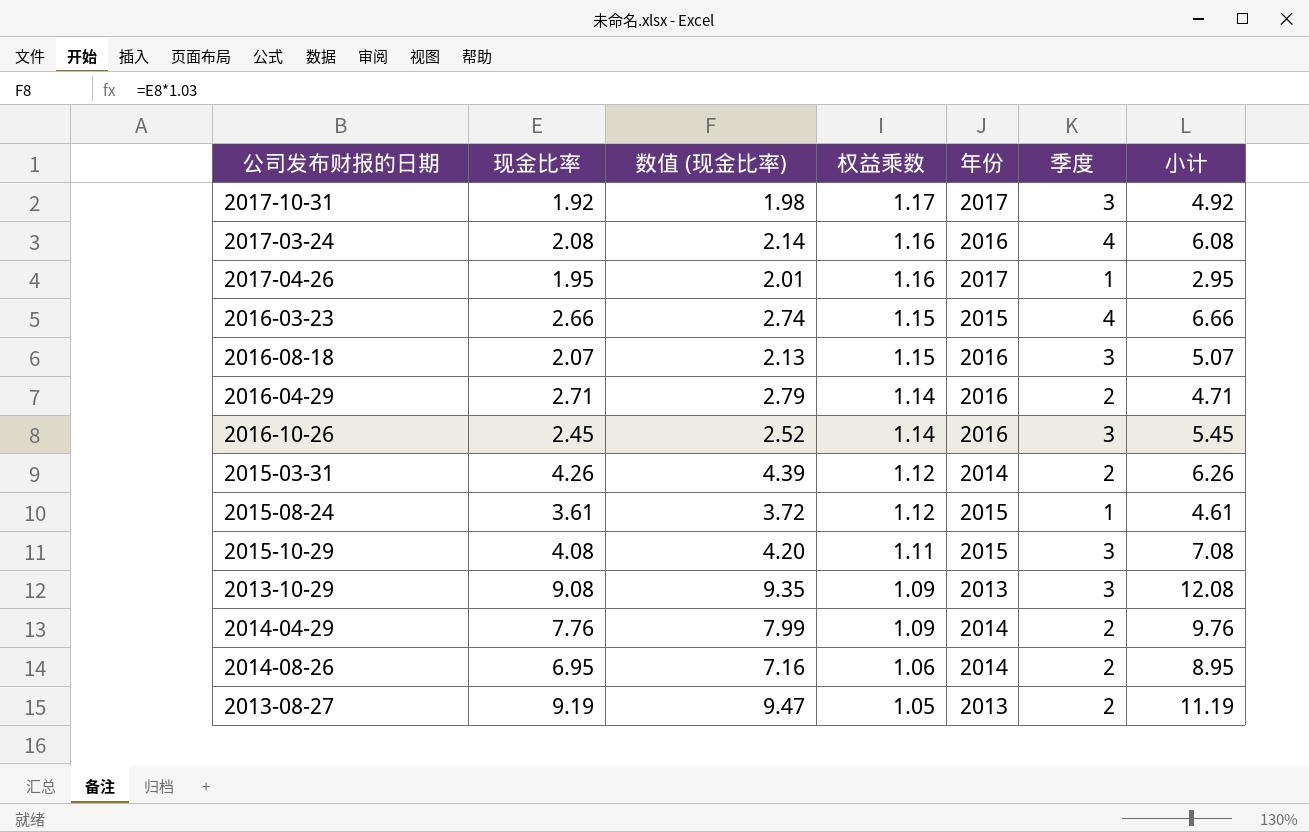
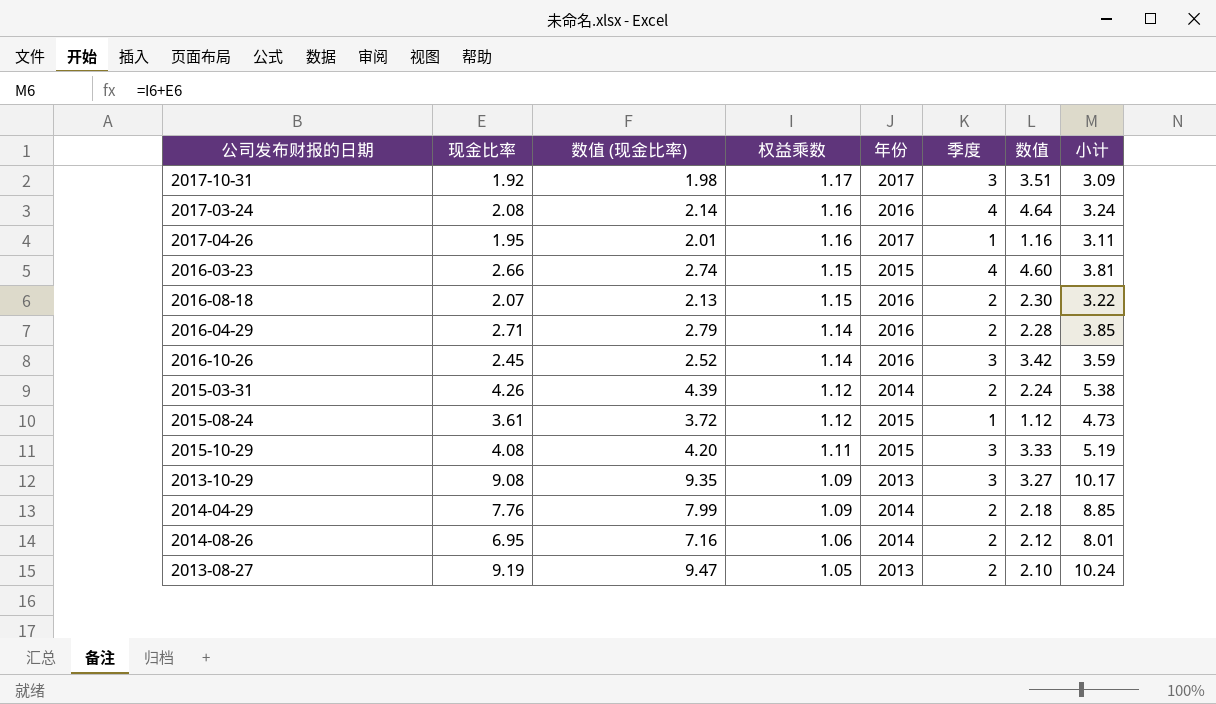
column 数值 | formula: none -> [权益乘数] * [季度]
column 小计 | formula: [现金比率] + [季度] -> [现金比率] + [权益乘数]
2016-08-18 | 季度: 3 -> 2

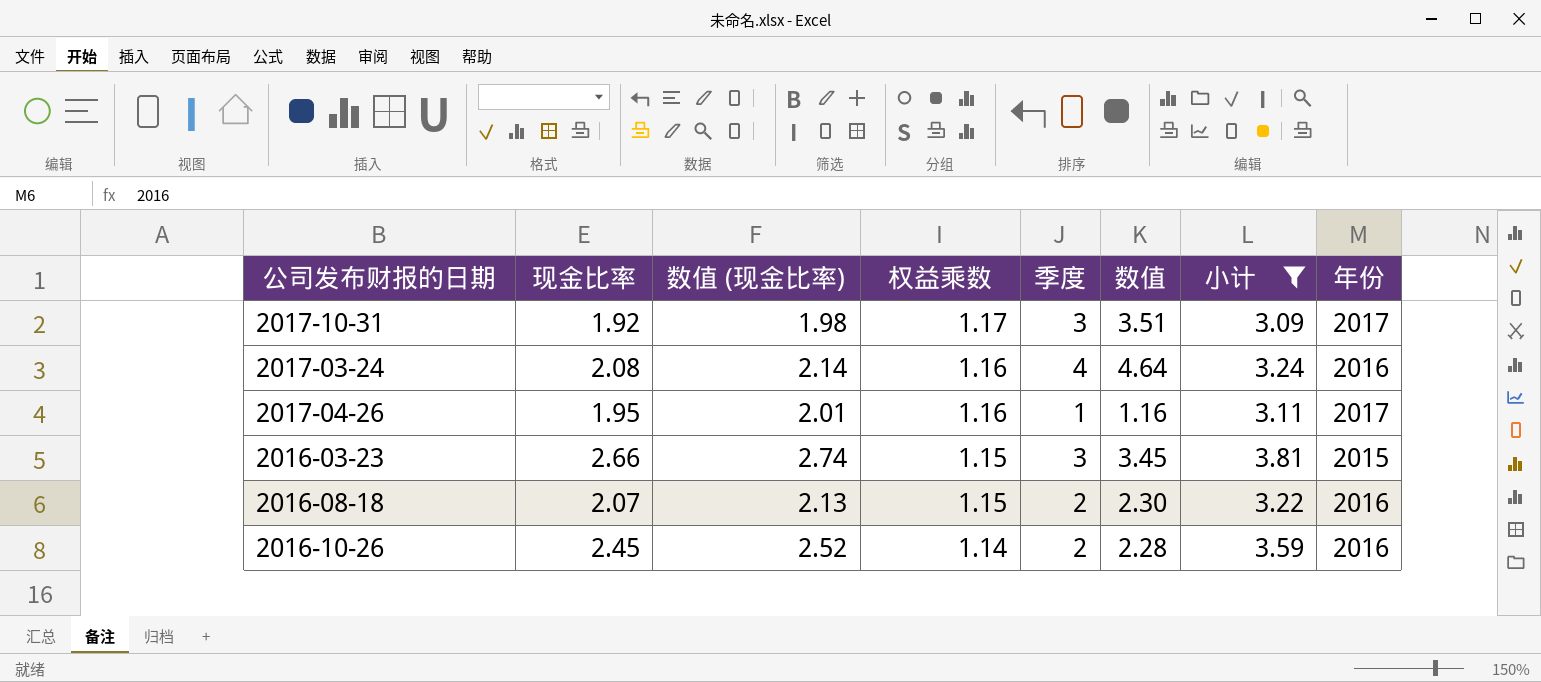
filter: none -> 小计 <= 3.81
column 年份 | position: 5 -> 8
2016-03-23 | 季度: 4 -> 3
2016-03-23 | 数值: 4.60 -> 3.45
2016-10-26 | 季度: 3 -> 2
2016-10-26 | 数值: 3.42 -> 2.28

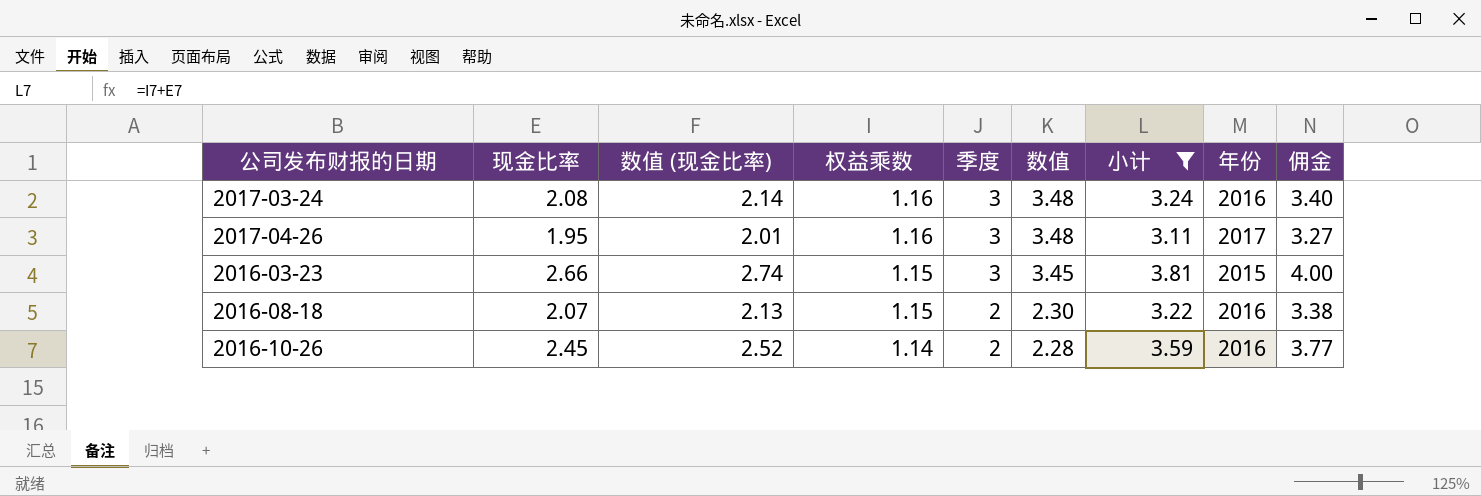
column 佣金 | formula: none -> [小计] * 1.05
row 2017-10-31: 1.92 | 1.98 | 1.17 | 3 | 3.51 | 3.09 | 2017 -> none
2017-03-24 | 季度: 4 -> 3
2017-03-24 | 数值: 4.64 -> 3.48
2017-04-26 | 季度: 1 -> 3
2017-04-26 | 数值: 1.16 -> 3.48

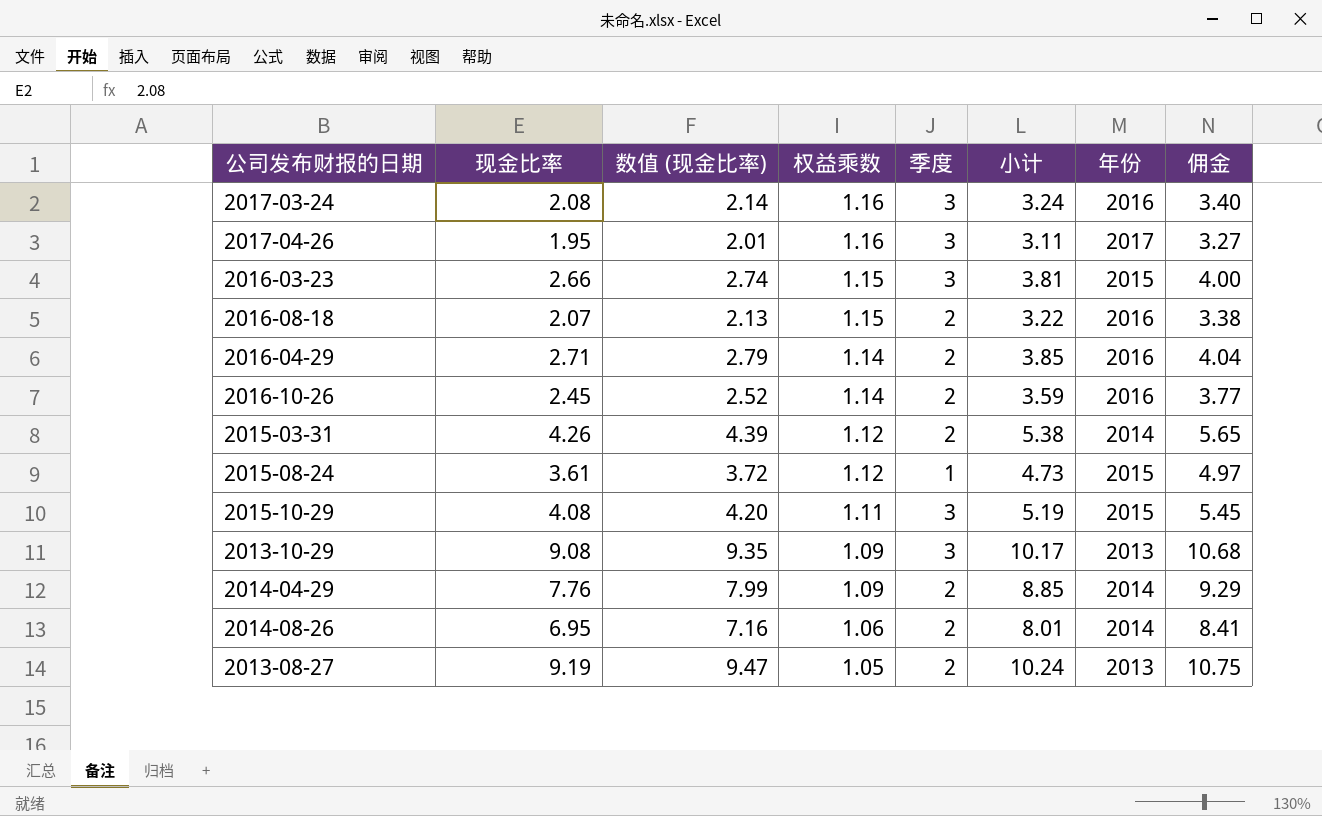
filter: 小计 <= 3.81 -> none
column 数值 | formula: [权益乘数] * [季度] -> none

